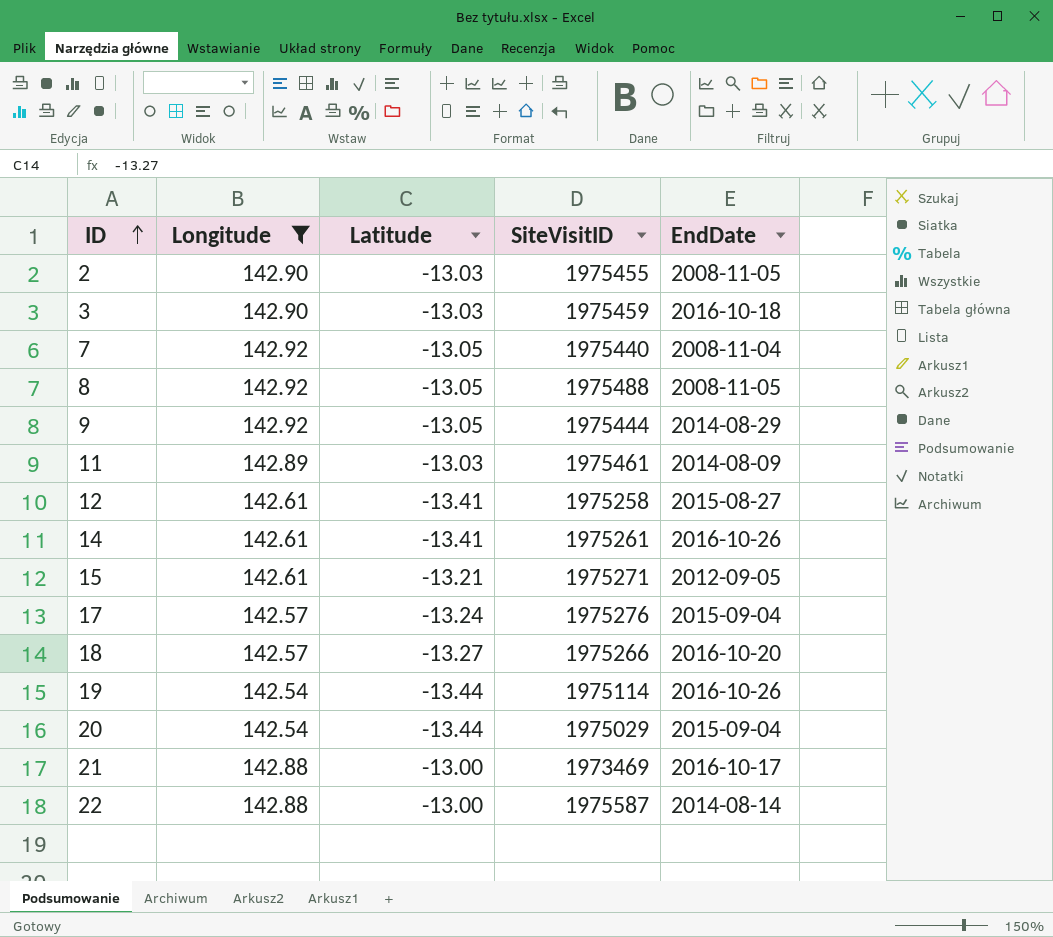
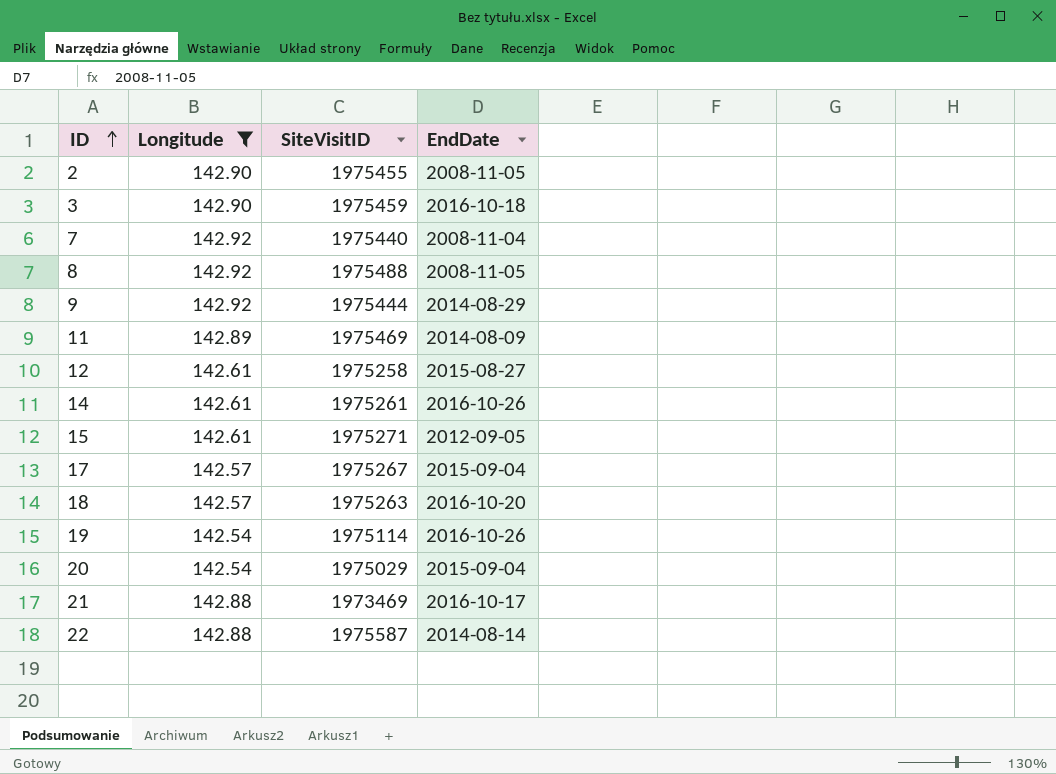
column Latitude | position: 3 -> none
11 | SiteVisitID: 1975461 -> 1975469
17 | SiteVisitID: 1975276 -> 1975267
18 | SiteVisitID: 1975266 -> 1975263

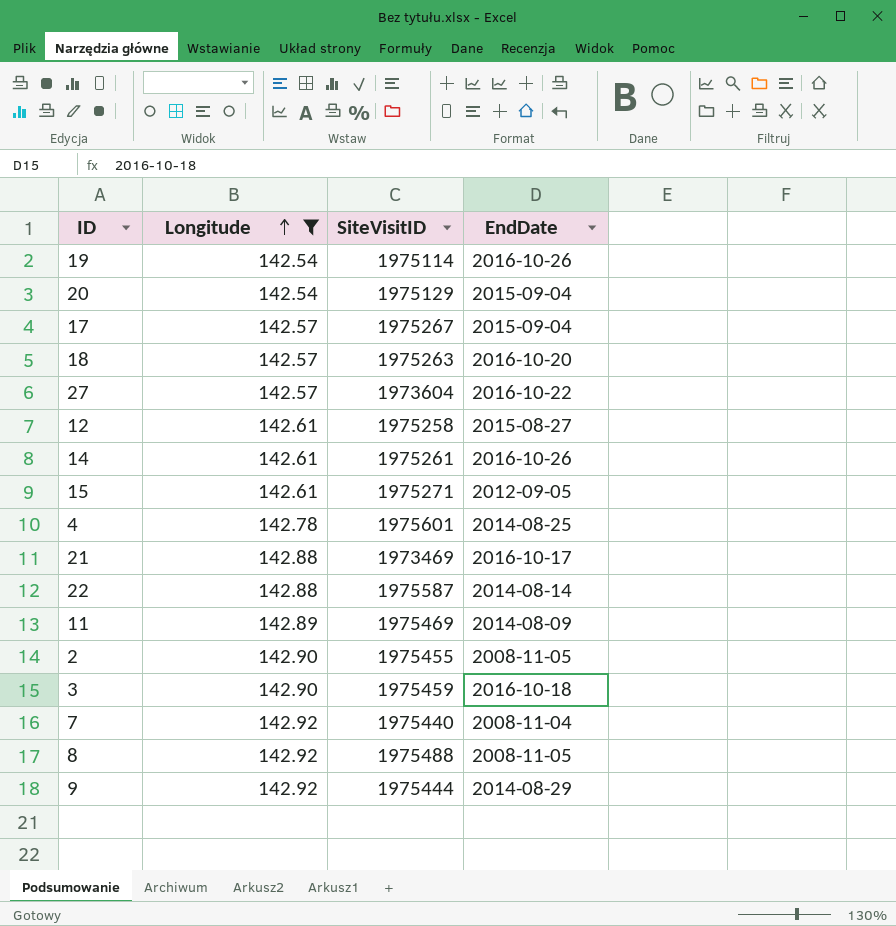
row order: ID ascending -> Longitude ascending
20 | SiteVisitID: 1975029 -> 1975129
row 27: none -> 142.57 | 1973604 | 2016-10-22
row 4: none -> 142.78 | 1975601 | 2014-08-25

